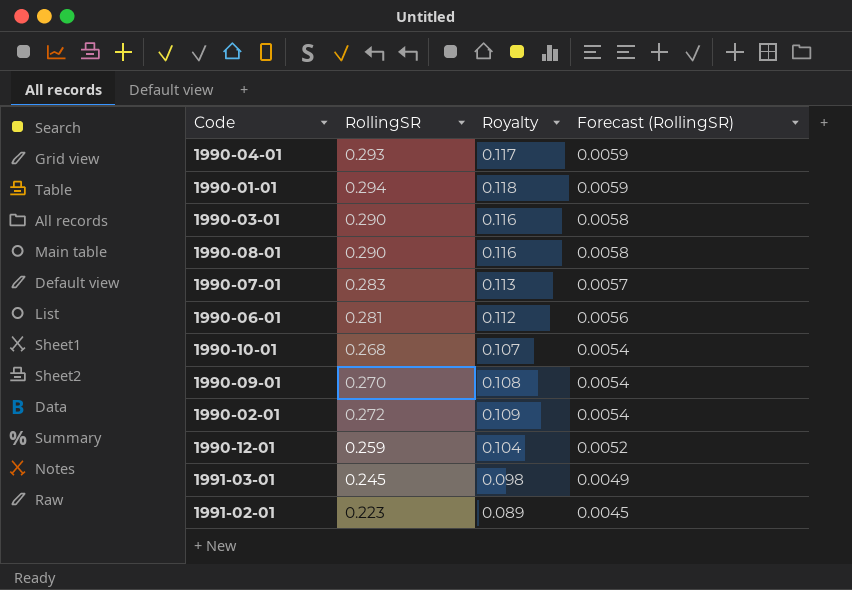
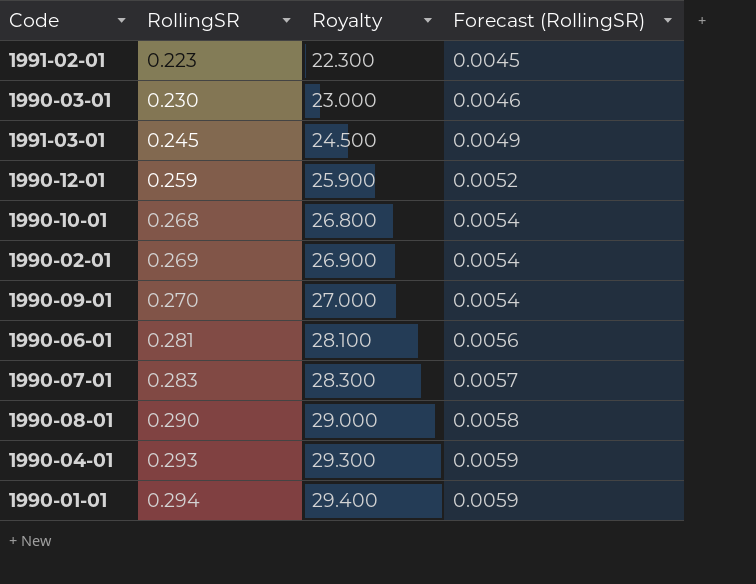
row order: Forecast (RollingSR) descending -> RollingSR ascending
column Royalty | formula: [RollingSR] * 0.4 -> [RollingSR] * 100
1990-03-01 | RollingSR: 0.290 -> 0.230
1990-03-01 | Forecast (RollingSR): 0.0058 -> 0.0046
1990-02-01 | RollingSR: 0.272 -> 0.269

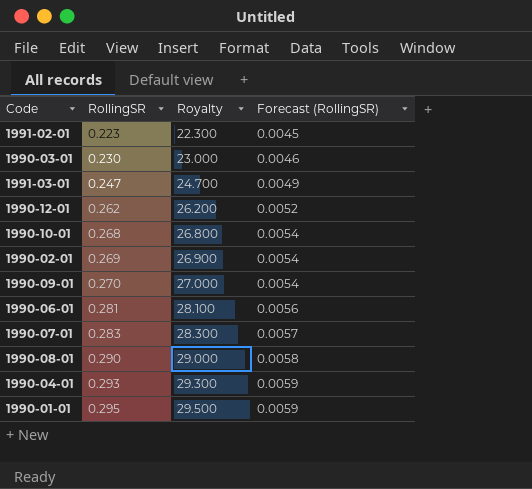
1991-03-01 | RollingSR: 0.245 -> 0.247
1991-03-01 | Royalty: 24.500 -> 24.700
1990-12-01 | RollingSR: 0.259 -> 0.262
1990-12-01 | Royalty: 25.900 -> 26.200
1990-01-01 | RollingSR: 0.294 -> 0.295
1990-01-01 | Royalty: 29.400 -> 29.500

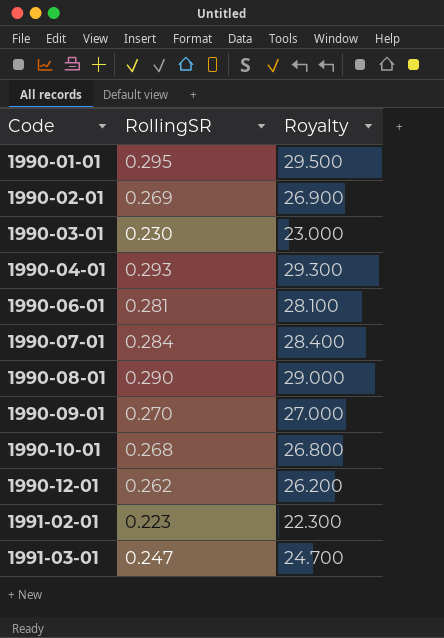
row order: RollingSR ascending -> Code ascending
column Forecast (RollingSR) | formula: [RollingSR] * 0.02 -> none
1990-07-01 | RollingSR: 0.283 -> 0.284
1990-07-01 | Royalty: 28.300 -> 28.400

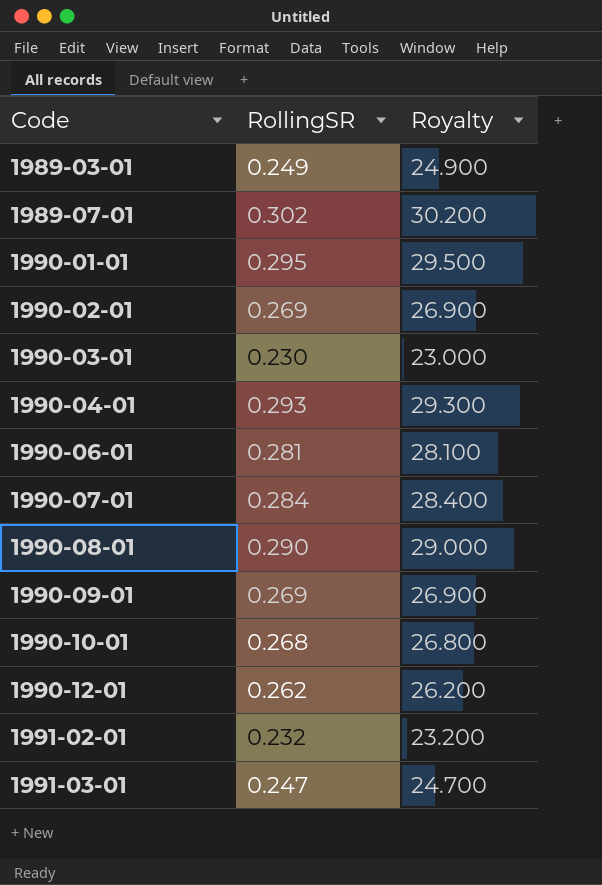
row 1989-03-01: none -> 0.249 | 24.900
row 1989-07-01: none -> 0.302 | 30.200
1990-09-01 | RollingSR: 0.270 -> 0.269
1990-09-01 | Royalty: 27.000 -> 26.900
1991-02-01 | RollingSR: 0.223 -> 0.232
1991-02-01 | Royalty: 22.300 -> 23.200

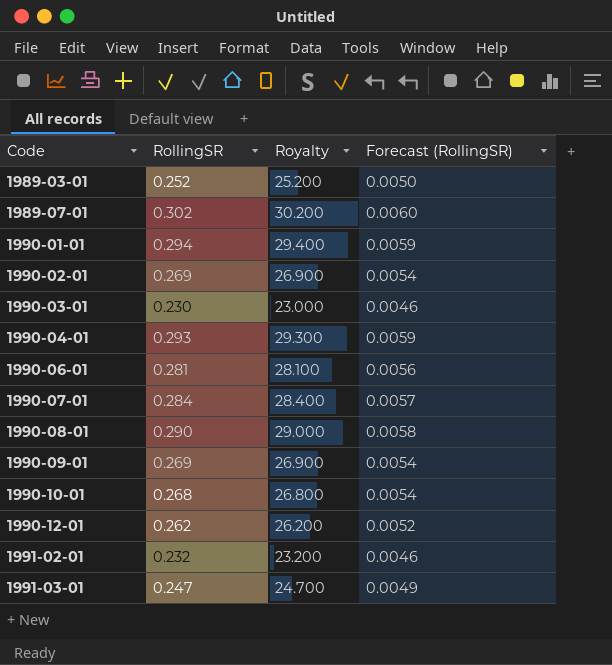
column Forecast (RollingSR) | formula: none -> [RollingSR] * 0.02
1989-03-01 | RollingSR: 0.249 -> 0.252
1989-03-01 | Royalty: 24.900 -> 25.200
1990-01-01 | RollingSR: 0.295 -> 0.294
1990-01-01 | Royalty: 29.500 -> 29.400

